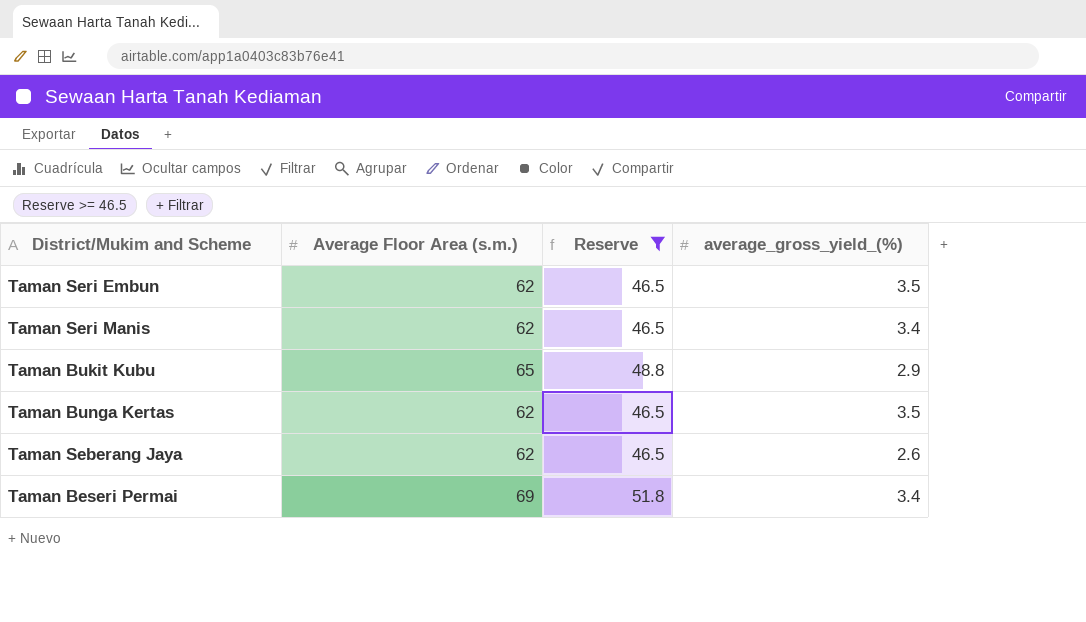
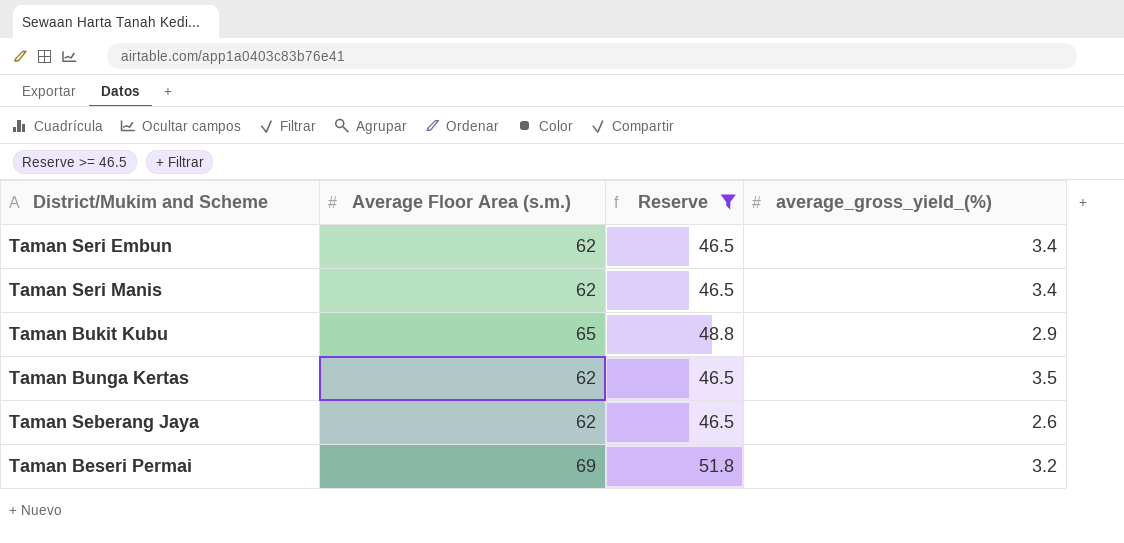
Taman Seri Embun | average_gross_yield_(%): 3.5 -> 3.4
Taman Beseri Permai | average_gross_yield_(%): 3.4 -> 3.2

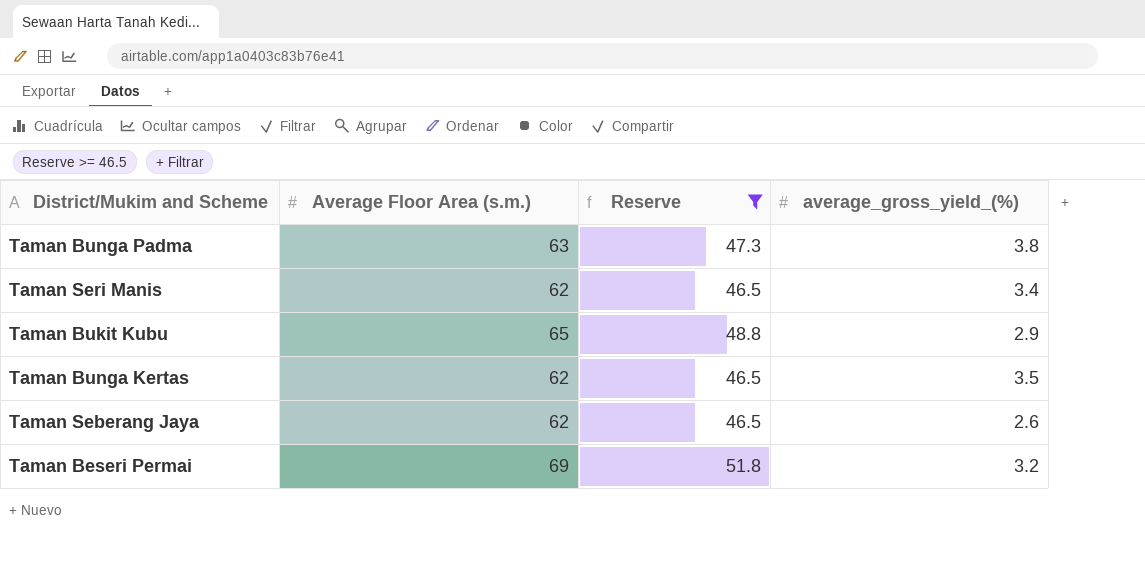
row Taman Seri Embun: 62 | 46.5 | 3.4 -> none
row Taman Bunga Padma: none -> 63 | 47.3 | 3.8

